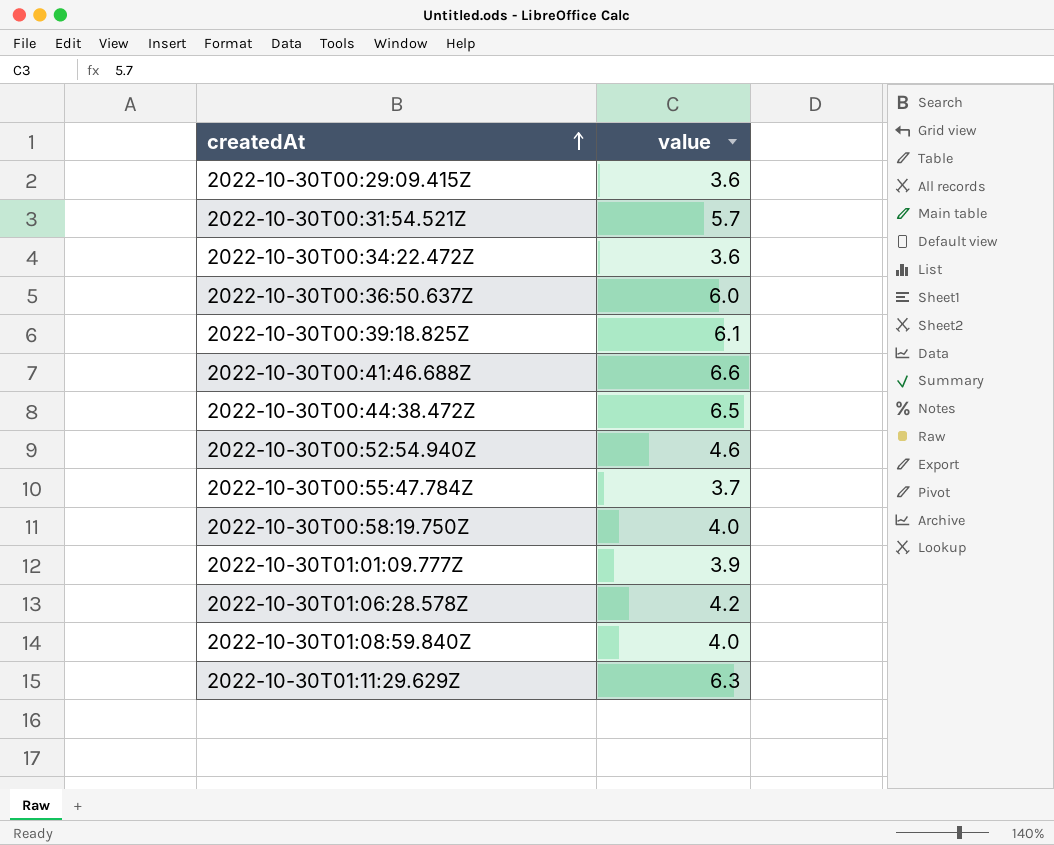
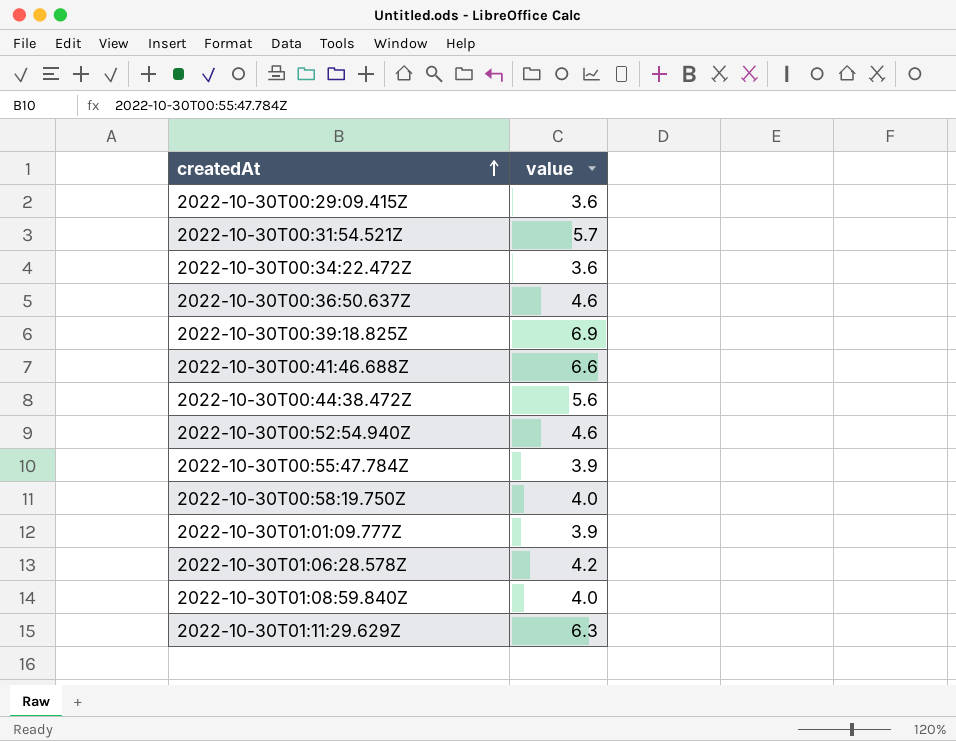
2022-10-30T00:36:50.637Z | value: 6.0 -> 4.6
2022-10-30T00:39:18.825Z | value: 6.1 -> 6.9
2022-10-30T00:44:38.472Z | value: 6.5 -> 5.6
2022-10-30T00:55:47.784Z | value: 3.7 -> 3.9

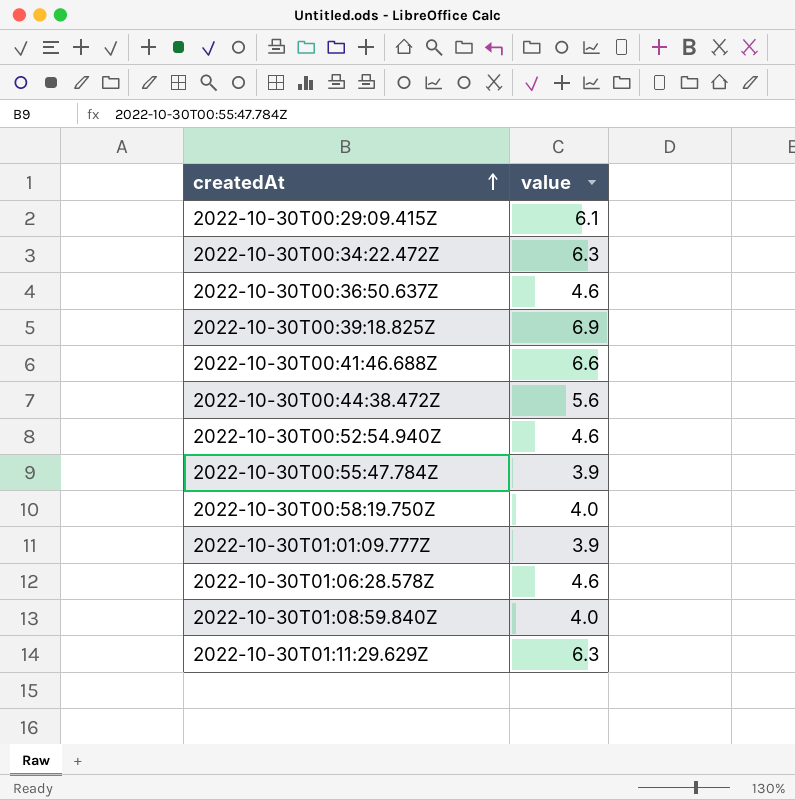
row 2022-10-30T00:31:54.521Z: 5.7 -> none
2022-10-30T00:29:09.415Z | value: 3.6 -> 6.1
2022-10-30T00:34:22.472Z | value: 3.6 -> 6.3
2022-10-30T01:06:28.578Z | value: 4.2 -> 4.6

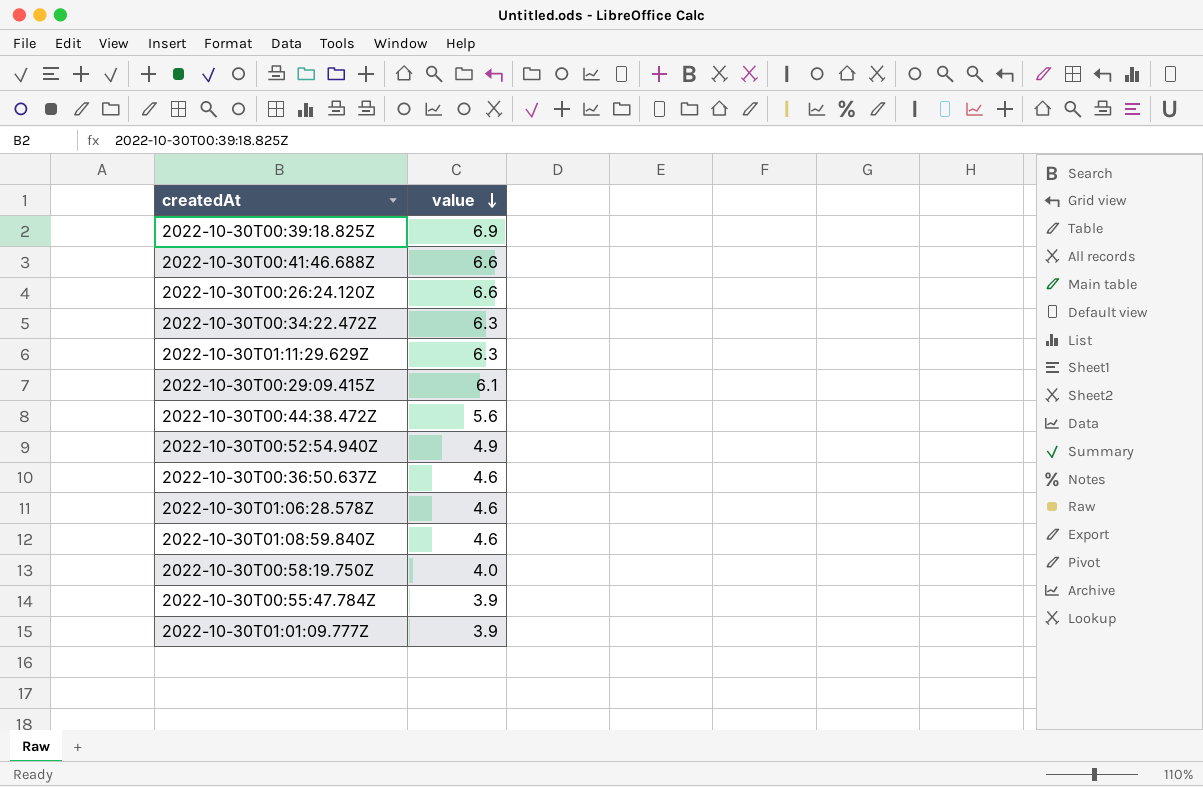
row order: createdAt ascending -> value descending
row 2022-10-30T00:26:24.120Z: none -> 6.6
2022-10-30T00:52:54.940Z | value: 4.6 -> 4.9
2022-10-30T01:08:59.840Z | value: 4.0 -> 4.6

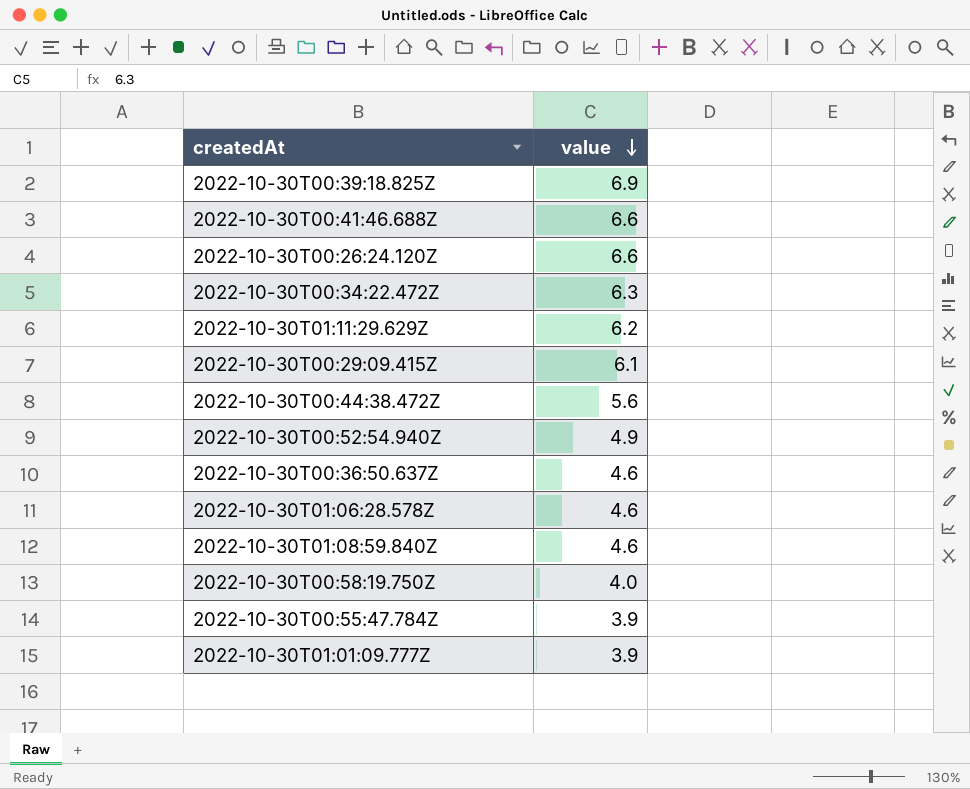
2022-10-30T01:11:29.629Z | value: 6.3 -> 6.2

